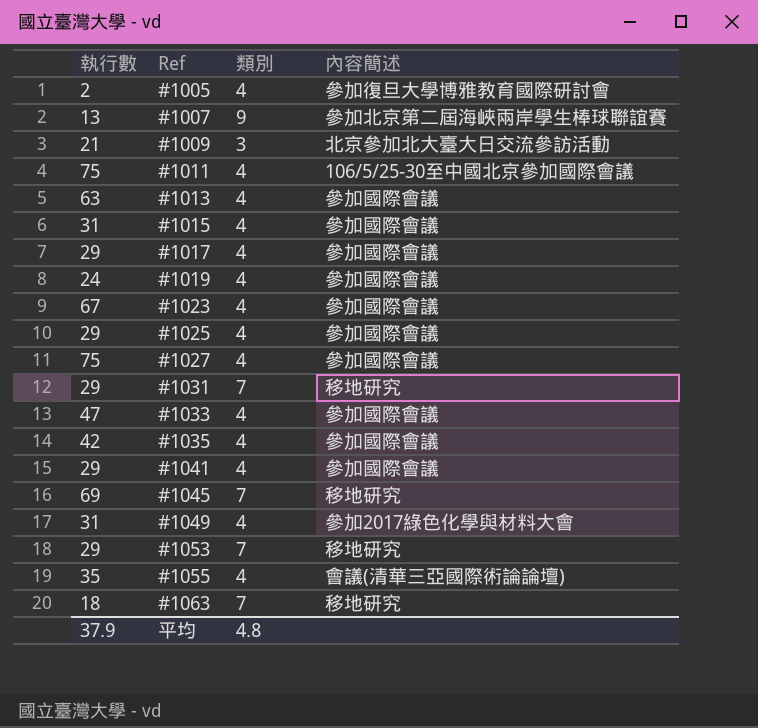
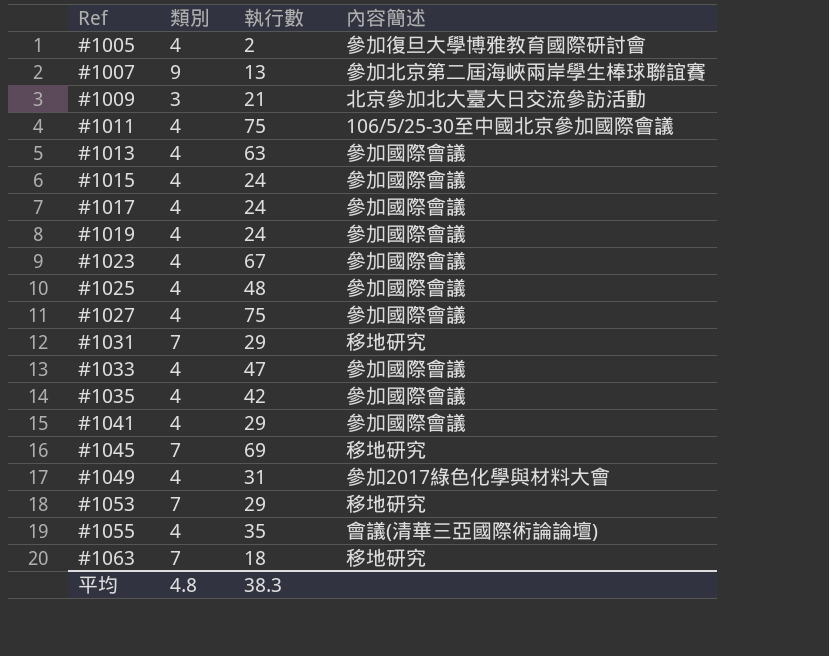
column 執行數 | position: 1 -> 3
#1015 | 執行數: 31 -> 24
#1017 | 執行數: 29 -> 24
#1025 | 執行數: 29 -> 48
平均 | 執行數: 37.9 -> 38.3

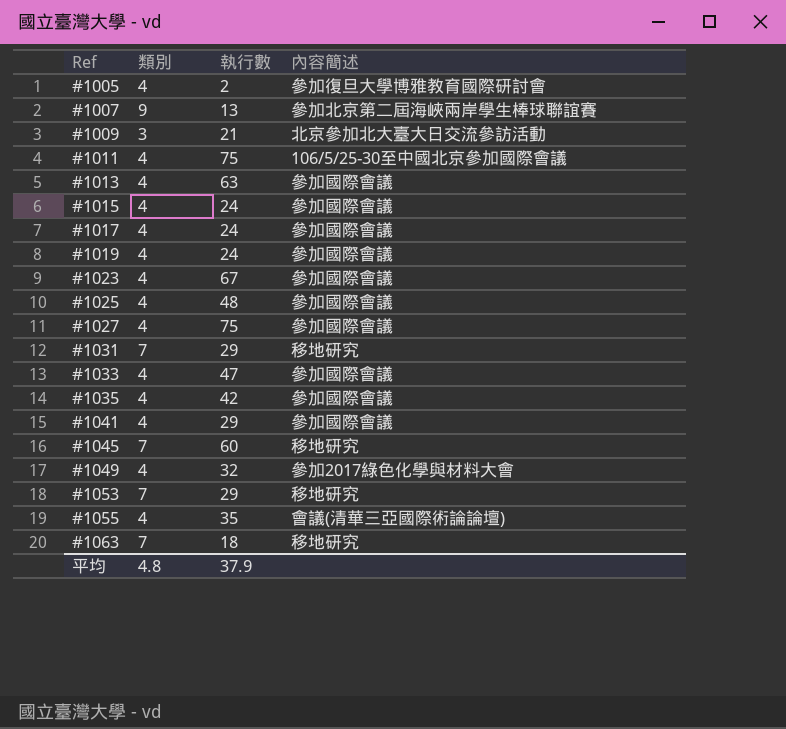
#1045 | 執行數: 69 -> 60
#1049 | 執行數: 31 -> 32
平均 | 執行數: 38.3 -> 37.9

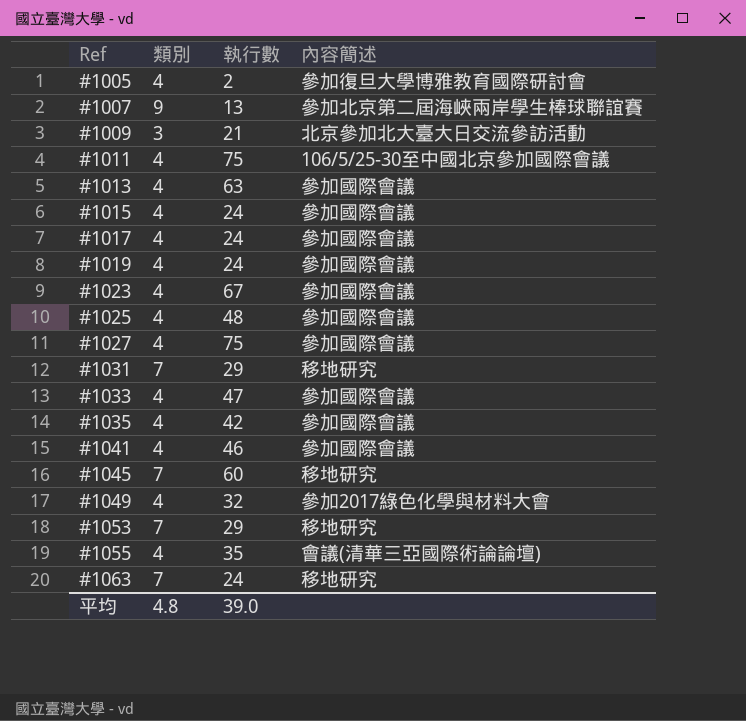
#1041 | 執行數: 29 -> 46
#1063 | 執行數: 18 -> 24
平均 | 執行數: 37.9 -> 39.0

